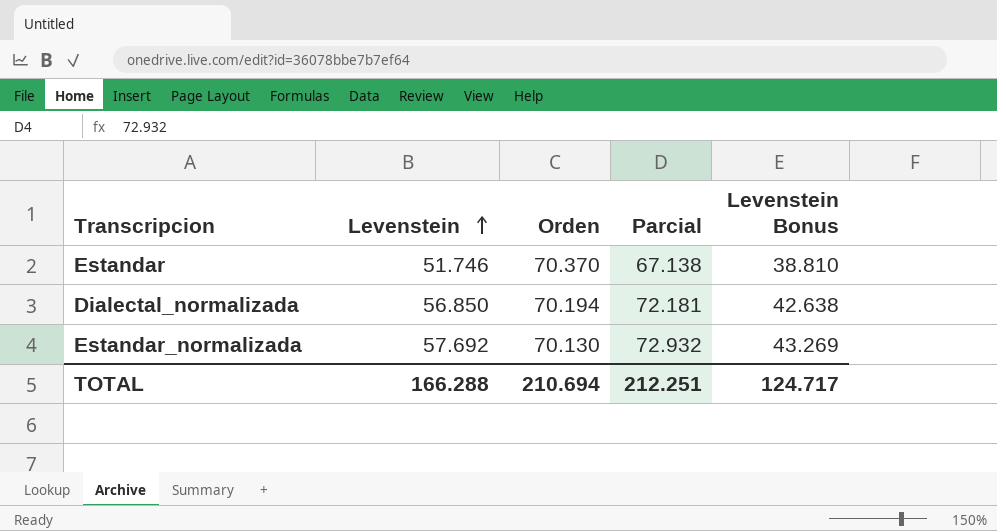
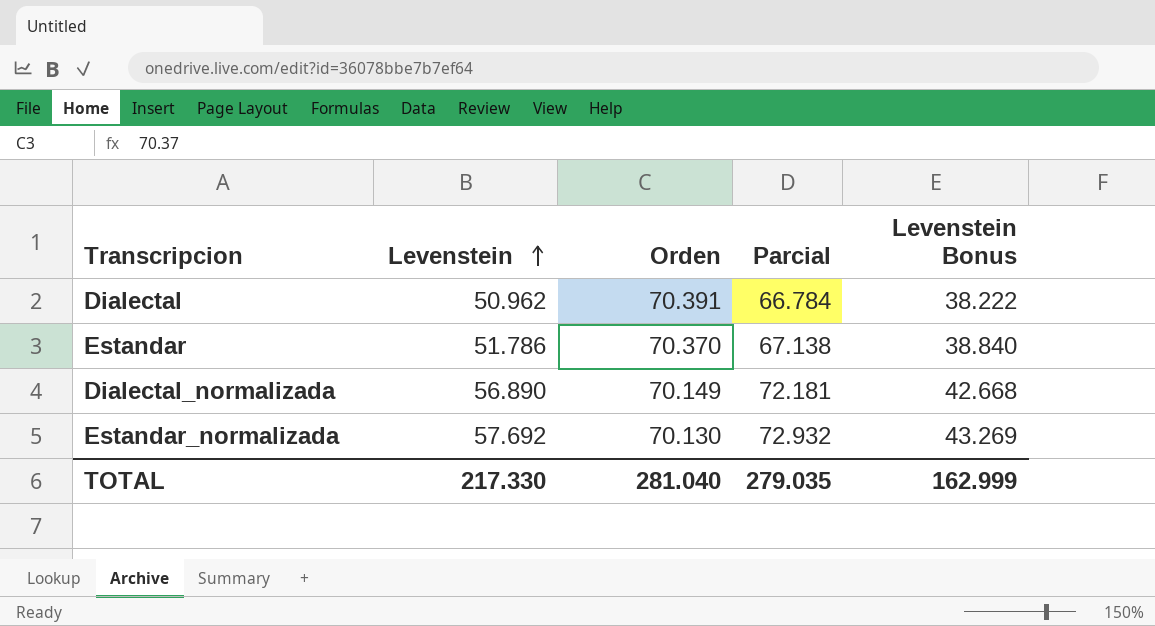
row Dialectal: none -> 50.962 | 70.391 | 66.784 | 38.222
Estandar | Levenstein: 51.746 -> 51.786
Estandar | Levenstein Bonus: 38.810 -> 38.840
Dialectal_normalizada | Levenstein: 56.850 -> 56.890
Dialectal_normalizada | Orden: 70.194 -> 70.149
Dialectal_normalizada | Levenstein Bonus: 42.638 -> 42.668
TOTAL | Levenstein: 166.288 -> 217.330
TOTAL | Orden: 210.694 -> 281.040
TOTAL | Parcial: 212.251 -> 279.035
TOTAL | Levenstein Bonus: 124.717 -> 162.999

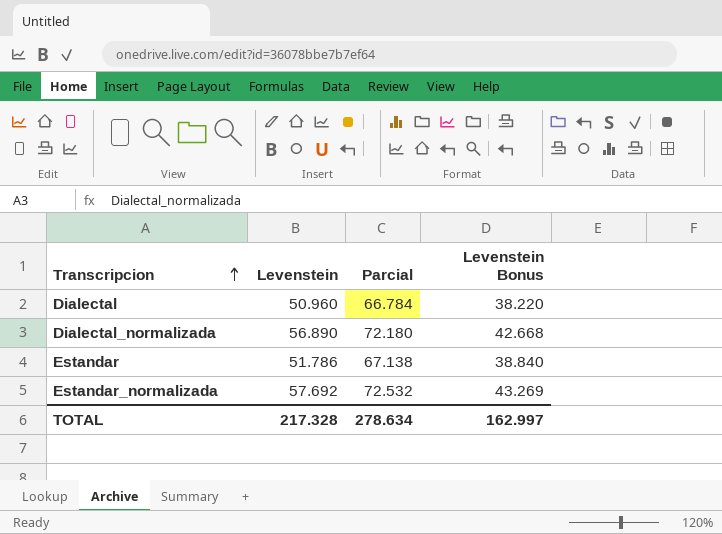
row order: Levenstein ascending -> Transcripcion ascending
column Orden | position: 3 -> none
Dialectal | Levenstein: 50.962 -> 50.960
Dialectal | Levenstein Bonus: 38.222 -> 38.220
Dialectal_normalizada | Parcial: 72.181 -> 72.180
Estandar_normalizada | Parcial: 72.932 -> 72.532
TOTAL | Levenstein: 217.330 -> 217.328
TOTAL | Parcial: 279.035 -> 278.634
TOTAL | Levenstein Bonus: 162.999 -> 162.997

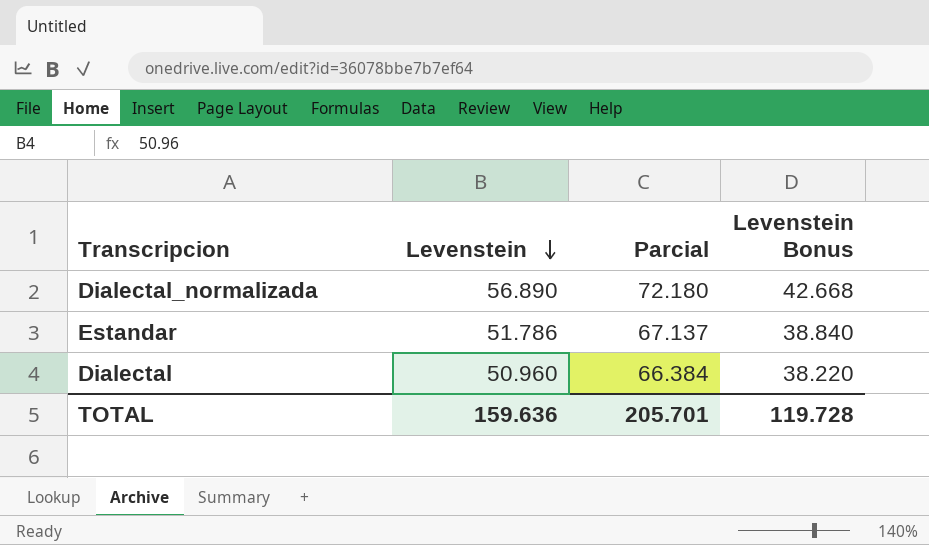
row order: Transcripcion ascending -> Levenstein descending
row Estandar_normalizada: 57.692 | 72.532 | 43.269 -> none
Estandar | Parcial: 67.138 -> 67.137
Dialectal | Parcial: 66.784 -> 66.384
TOTAL | Levenstein: 217.328 -> 159.636
TOTAL | Parcial: 278.634 -> 205.701
TOTAL | Levenstein Bonus: 162.997 -> 119.728

